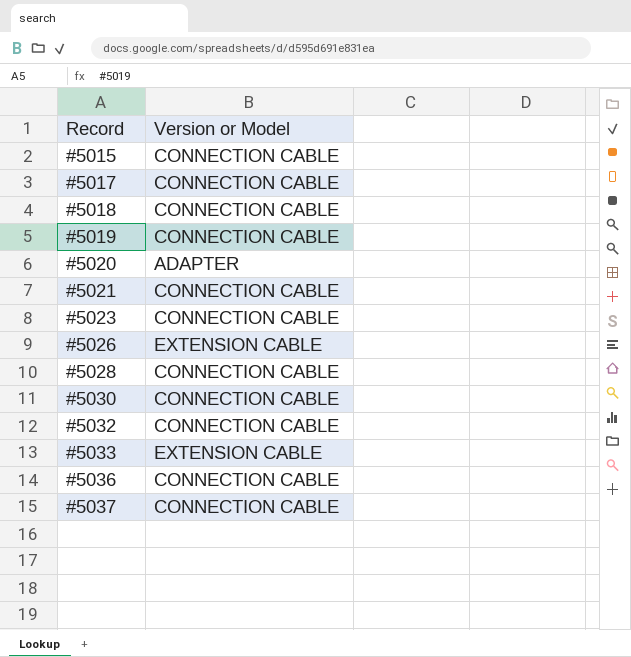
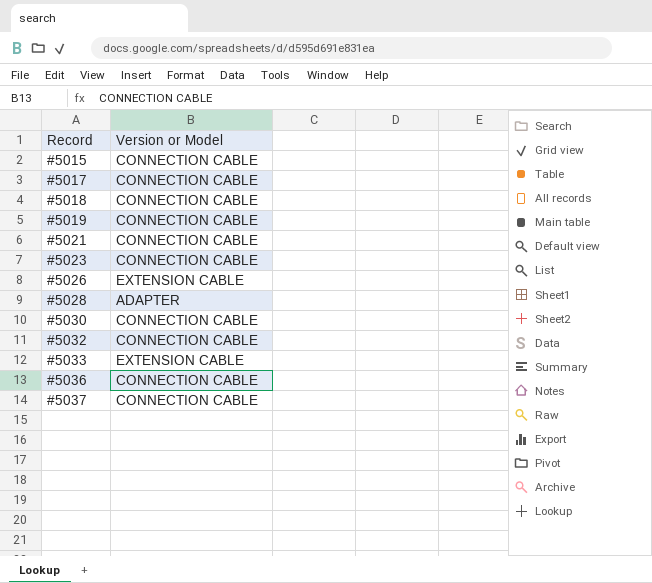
row #5020: ADAPTER -> none
#5028 | Version or Model: CONNECTION CABLE -> ADAPTER

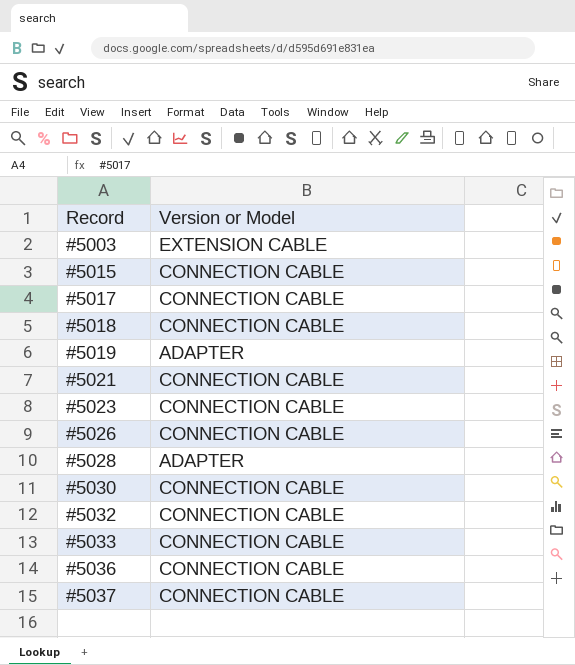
row #5003: none -> EXTENSION CABLE
#5019 | Version or Model: CONNECTION CABLE -> ADAPTER
#5026 | Version or Model: EXTENSION CABLE -> CONNECTION CABLE
#5033 | Version or Model: EXTENSION CABLE -> CONNECTION CABLE

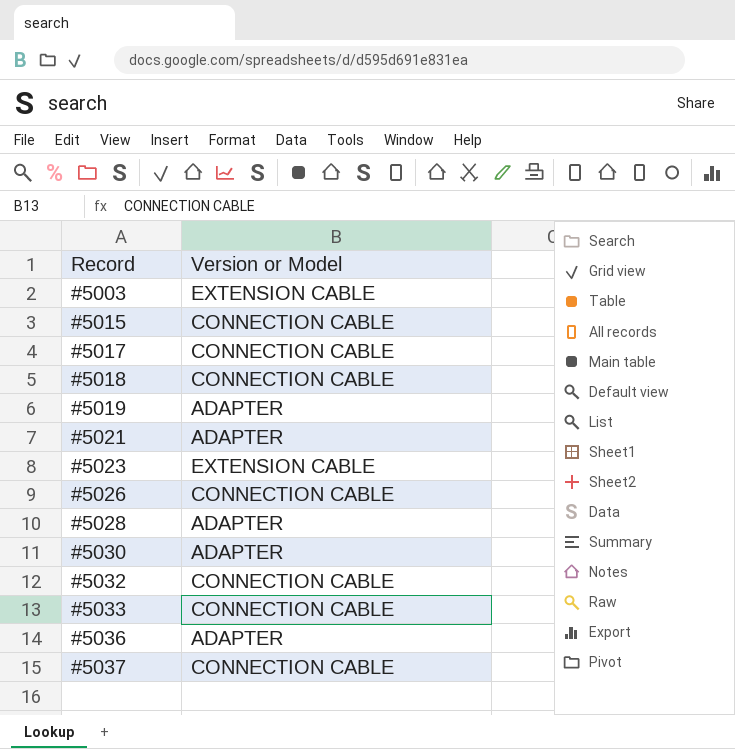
#5021 | Version or Model: CONNECTION CABLE -> ADAPTER
#5023 | Version or Model: CONNECTION CABLE -> EXTENSION CABLE
#5030 | Version or Model: CONNECTION CABLE -> ADAPTER
#5036 | Version or Model: CONNECTION CABLE -> ADAPTER

